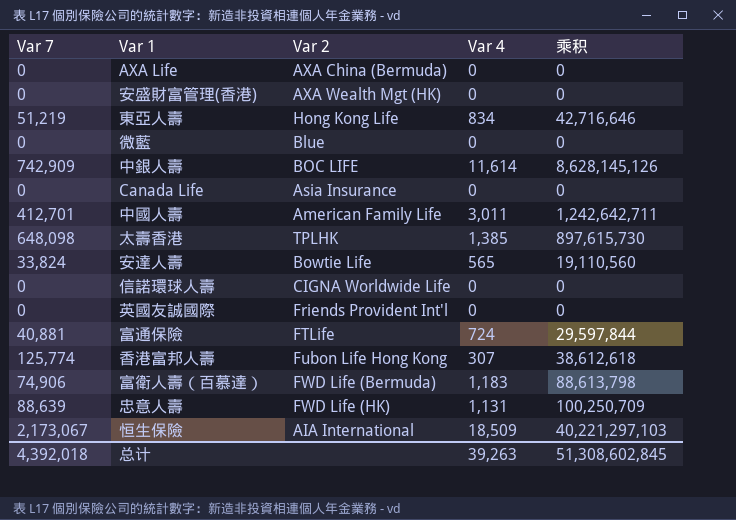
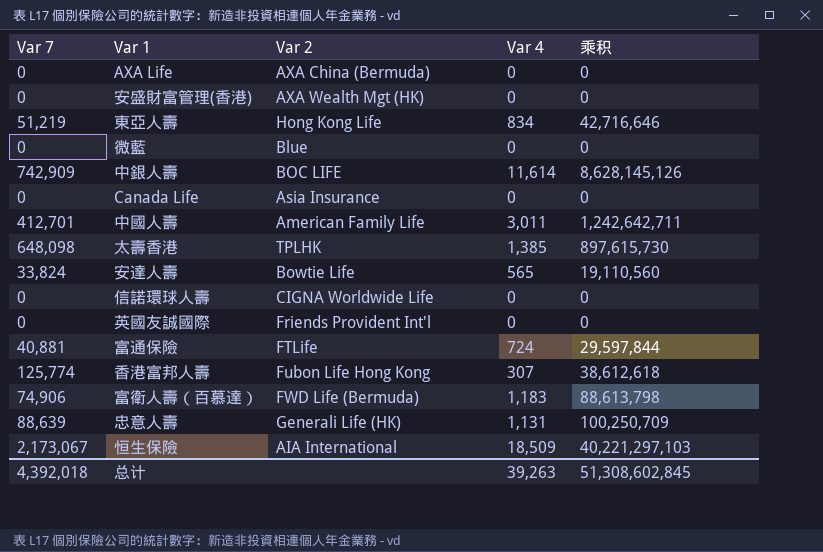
忠意人壽 | Var 2: FWD Life (HK) -> Generali Life (HK)

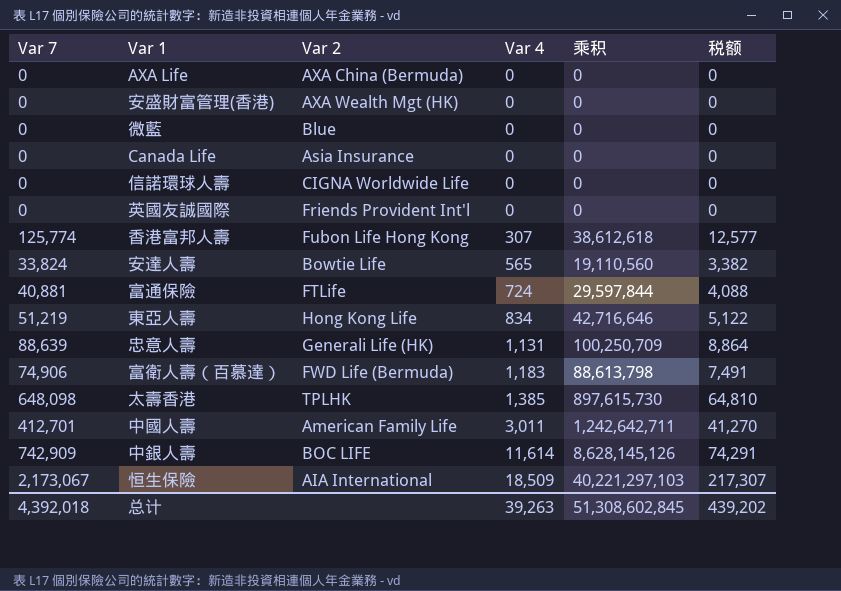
row order: none -> Var 4 ascending
column 税额 | formula: none -> [Var 7] * 0.1

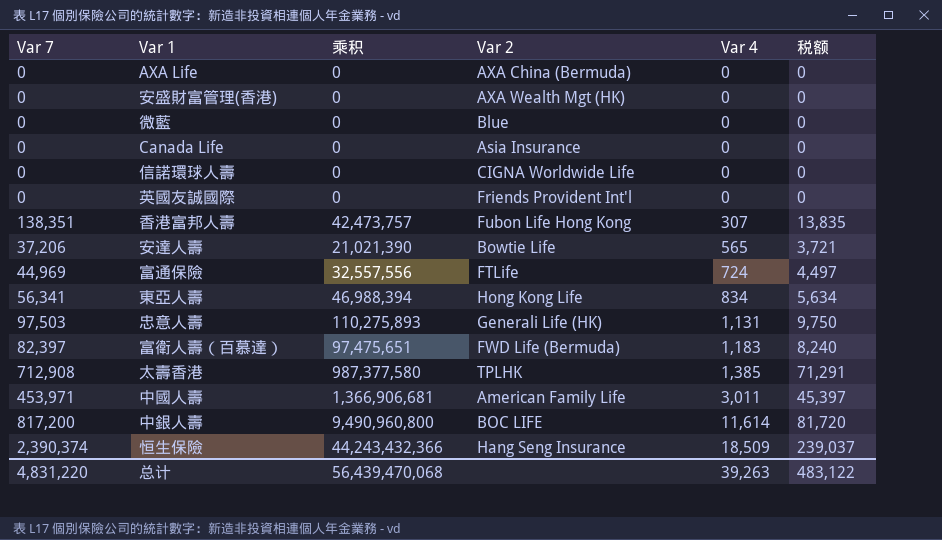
column 乘积 | position: 5 -> 3
香港富邦人壽 | Var 7: 125,774 -> 138,351
香港富邦人壽 | 乘积: 38,612,618 -> 42,473,757
香港富邦人壽 | 税额: 12,577 -> 13,835
安達人壽 | Var 7: 33,824 -> 37,206
安達人壽 | 乘积: 19,110,560 -> 21,021,390
安達人壽 | 税额: 3,382 -> 3,721
富通保險 | Var 7: 40,881 -> 44,969
富通保險 | 乘积: 29,597,844 -> 32,557,556
富通保險 | 税额: 4,088 -> 4,497
東亞人壽 | Var 7: 51,219 -> 56,341
東亞人壽 | 乘积: 42,716,646 -> 46,988,394
東亞人壽 | 税额: 5,122 -> 5,634
忠意人壽 | Var 7: 88,639 -> 97,503
忠意人壽 | 乘积: 100,250,709 -> 110,275,893
忠意人壽 | 税额: 8,864 -> 9,750
富衛人壽（百慕達） | Var 7: 74,906 -> 82,397
富衛人壽（百慕達） | 乘积: 88,613,798 -> 97,475,651
富衛人壽（百慕達） | 税额: 7,491 -> 8,240
太壽香港 | Var 7: 648,098 -> 712,908
太壽香港 | 乘积: 897,615,730 -> 987,377,580
太壽香港 | 税额: 64,810 -> 71,291
中國人壽 | Var 7: 412,701 -> 453,971
中國人壽 | 乘积: 1,242,642,711 -> 1,366,906,681
中國人壽 | 税额: 41,270 -> 45,397
中銀人壽 | Var 7: 742,909 -> 817,200
中銀人壽 | 乘积: 8,628,145,126 -> 9,490,960,800
中銀人壽 | 税额: 74,291 -> 81,720
恒生保險 | Var 7: 2,173,067 -> 2,390,374
恒生保險 | 乘积: 40,221,297,103 -> 44,243,432,366
恒生保險 | Var 2: AIA International -> Hang Seng Insurance
恒生保險 | 税额: 217,307 -> 239,037
总计 | Var 7: 4,392,018 -> 4,831,220
总计 | 乘积: 51,308,602,845 -> 56,439,470,068
总计 | 税额: 439,202 -> 483,122

